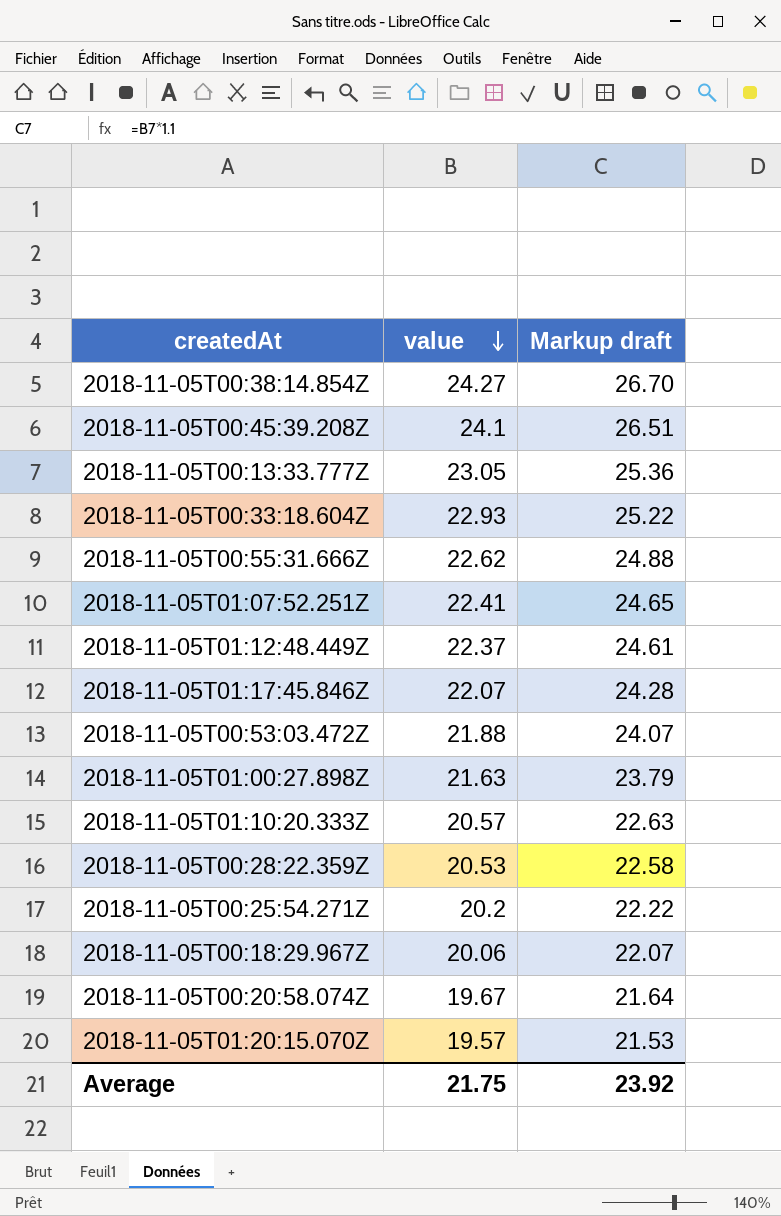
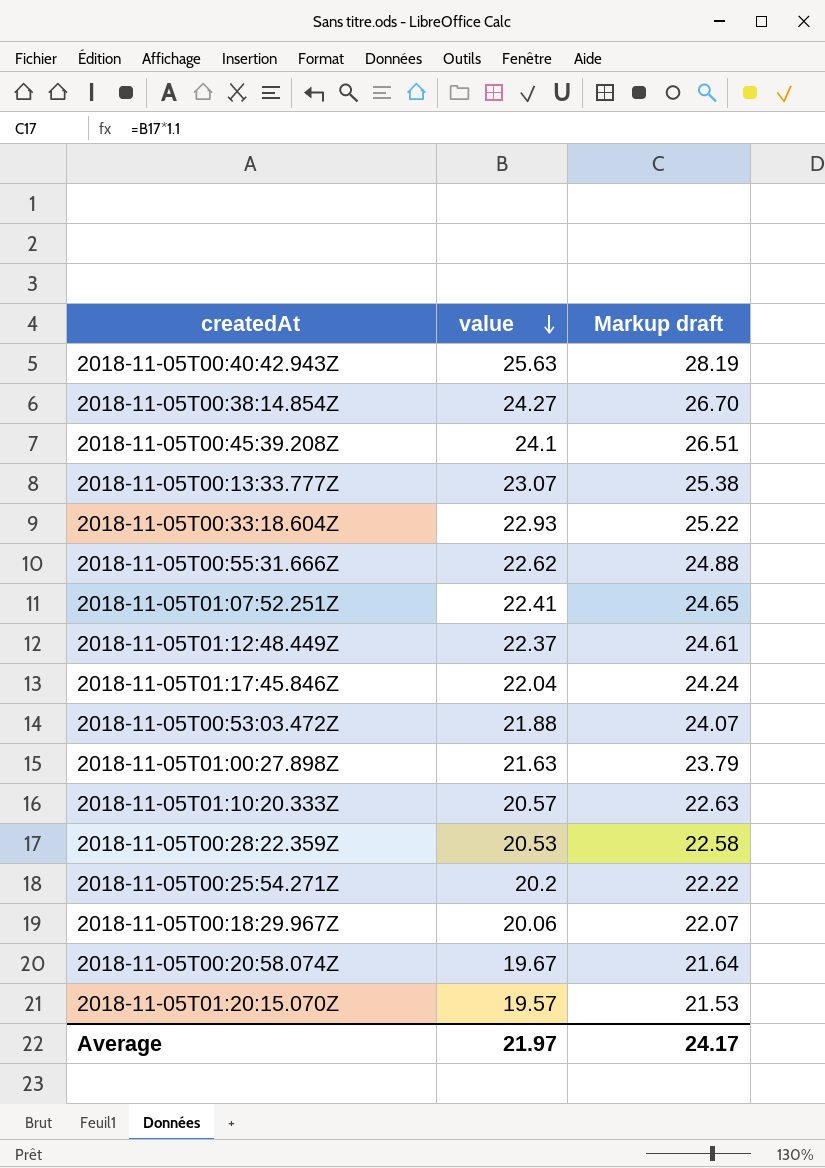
row 2018-11-05T00:40:42.943Z: none -> 25.63 | 28.19
2018-11-05T00:13:33.777Z | value: 23.05 -> 23.07
2018-11-05T00:13:33.777Z | Markup draft: 25.36 -> 25.38
2018-11-05T01:17:45.846Z | value: 22.07 -> 22.04
2018-11-05T01:17:45.846Z | Markup draft: 24.28 -> 24.24
Average | value: 21.75 -> 21.97
Average | Markup draft: 23.92 -> 24.17

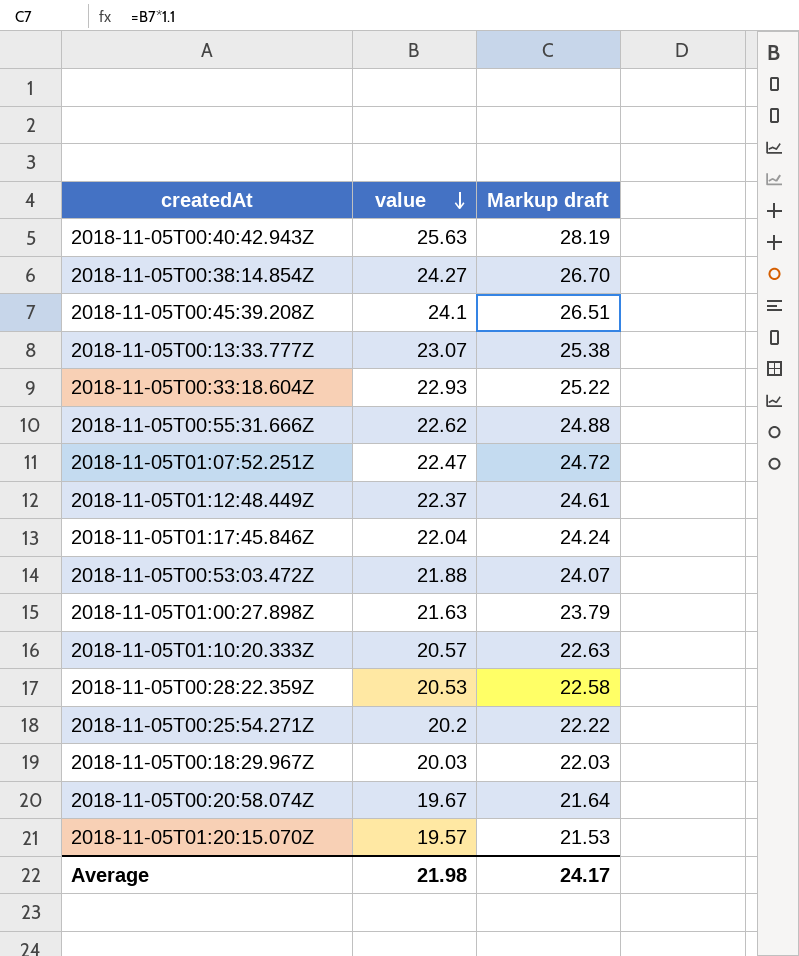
2018-11-05T01:07:52.251Z | value: 22.41 -> 22.47
2018-11-05T01:07:52.251Z | Markup draft: 24.65 -> 24.72
2018-11-05T00:18:29.967Z | value: 20.06 -> 20.03
2018-11-05T00:18:29.967Z | Markup draft: 22.07 -> 22.03
Average | value: 21.97 -> 21.98

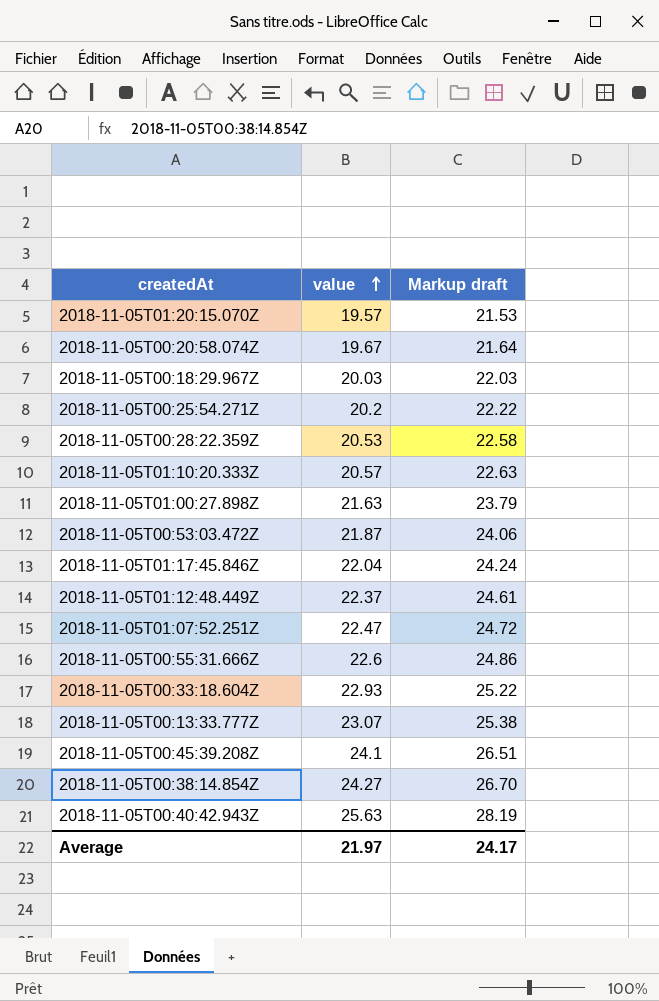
row order: value descending -> value ascending
2018-11-05T00:53:03.472Z | value: 21.88 -> 21.87
2018-11-05T00:53:03.472Z | Markup draft: 24.07 -> 24.06
2018-11-05T00:55:31.666Z | value: 22.62 -> 22.6
2018-11-05T00:55:31.666Z | Markup draft: 24.88 -> 24.86
Average | value: 21.98 -> 21.97

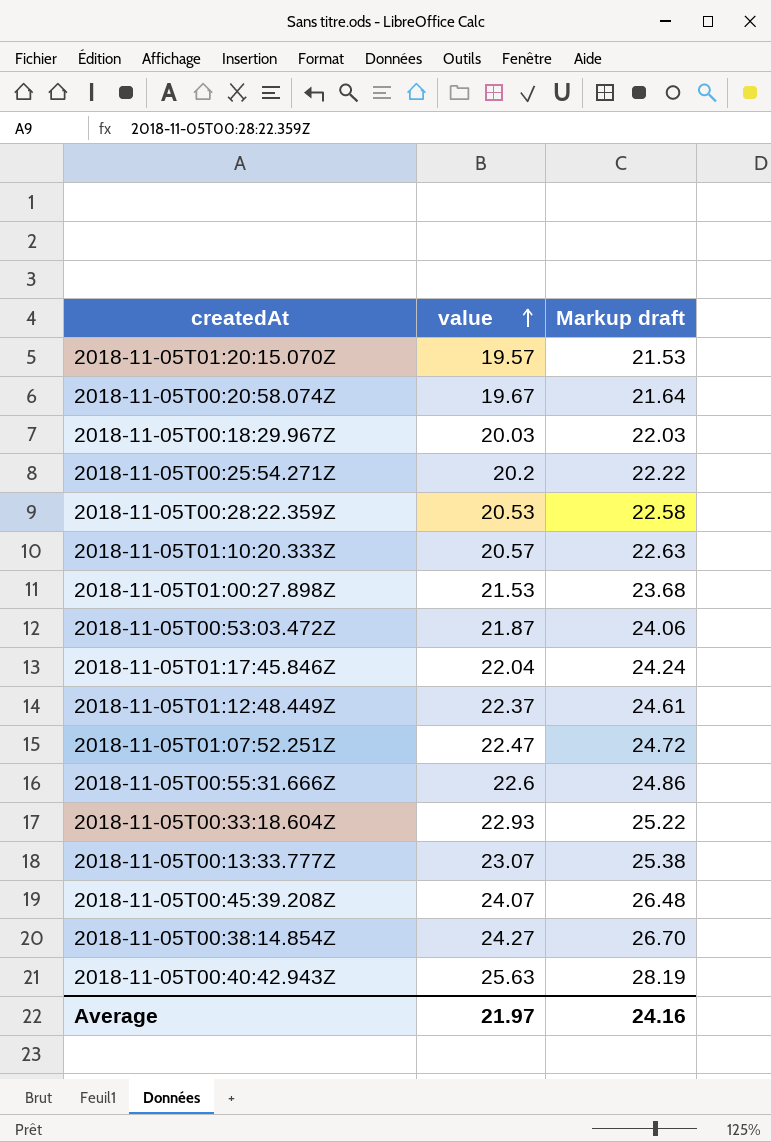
2018-11-05T01:00:27.898Z | value: 21.63 -> 21.53
2018-11-05T01:00:27.898Z | Markup draft: 23.79 -> 23.68
2018-11-05T00:45:39.208Z | value: 24.1 -> 24.07
2018-11-05T00:45:39.208Z | Markup draft: 26.51 -> 26.48
Average | Markup draft: 24.17 -> 24.16

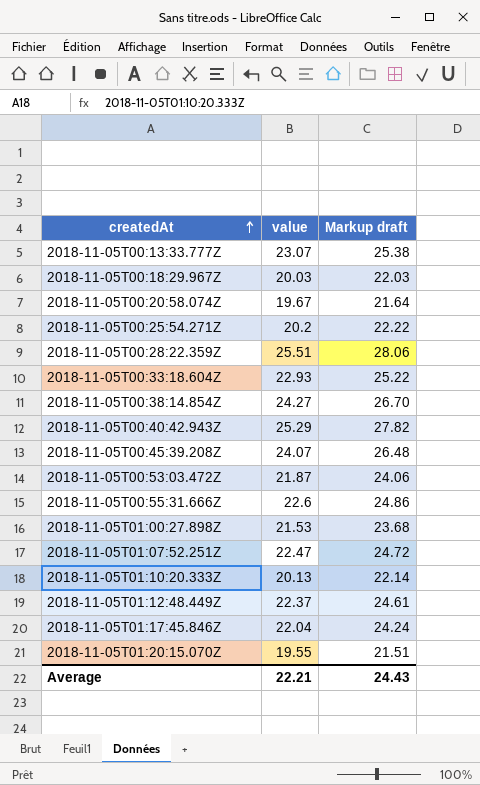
row order: value ascending -> createdAt ascending
2018-11-05T00:28:22.359Z | value: 20.53 -> 25.51
2018-11-05T00:28:22.359Z | Markup draft: 22.58 -> 28.06
2018-11-05T00:40:42.943Z | value: 25.63 -> 25.29
2018-11-05T00:40:42.943Z | Markup draft: 28.19 -> 27.82
2018-11-05T01:10:20.333Z | value: 20.57 -> 20.13
2018-11-05T01:10:20.333Z | Markup draft: 22.63 -> 22.14
2018-11-05T01:20:15.070Z | value: 19.57 -> 19.55
2018-11-05T01:20:15.070Z | Markup draft: 21.53 -> 21.51
Average | value: 21.97 -> 22.21
Average | Markup draft: 24.16 -> 24.43

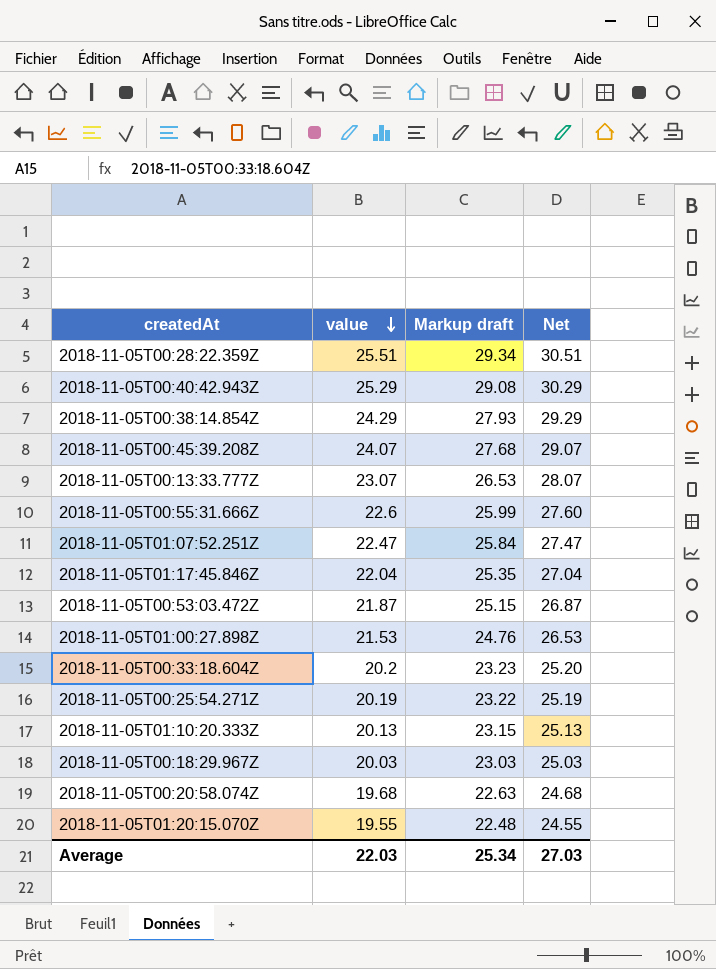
row order: createdAt ascending -> value descending
column Markup draft | formula: [value] * 1.1 -> [value] * 1.15
column Net | formula: none -> [value] + 5
row 2018-11-05T01:12:48.449Z: 22.37 | 24.61 -> none
2018-11-05T00:38:14.854Z | value: 24.27 -> 24.29
2018-11-05T00:33:18.604Z | value: 22.93 -> 20.2
2018-11-05T00:25:54.271Z | value: 20.2 -> 20.19
2018-11-05T00:20:58.074Z | value: 19.67 -> 19.68
Average | value: 22.21 -> 22.03
Average | Markup draft: 24.43 -> 25.34

